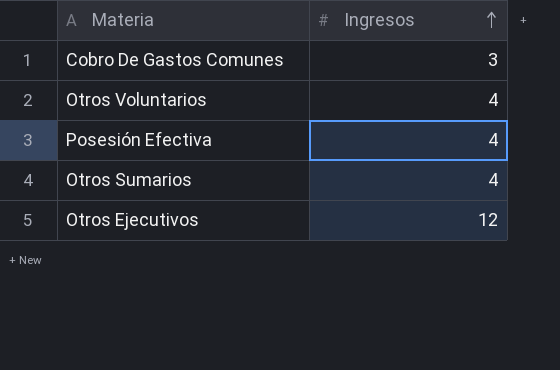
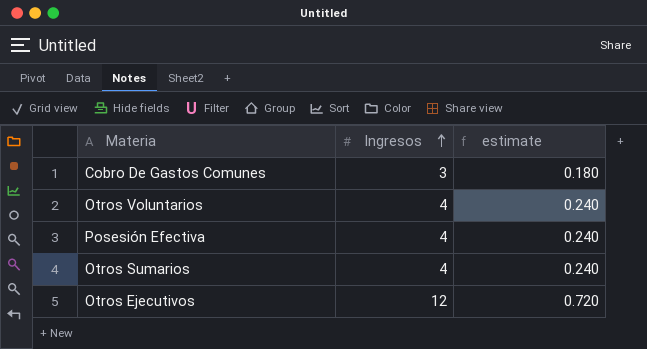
column estimate | formula: none -> [Ingresos] * 0.06

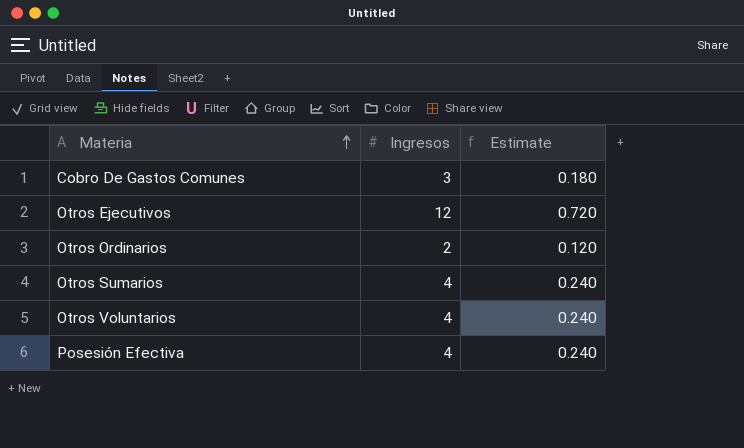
row order: Ingresos ascending -> Materia ascending
column name: estimate -> Estimate
row Otros Ordinarios: none -> 2 | 0.120

